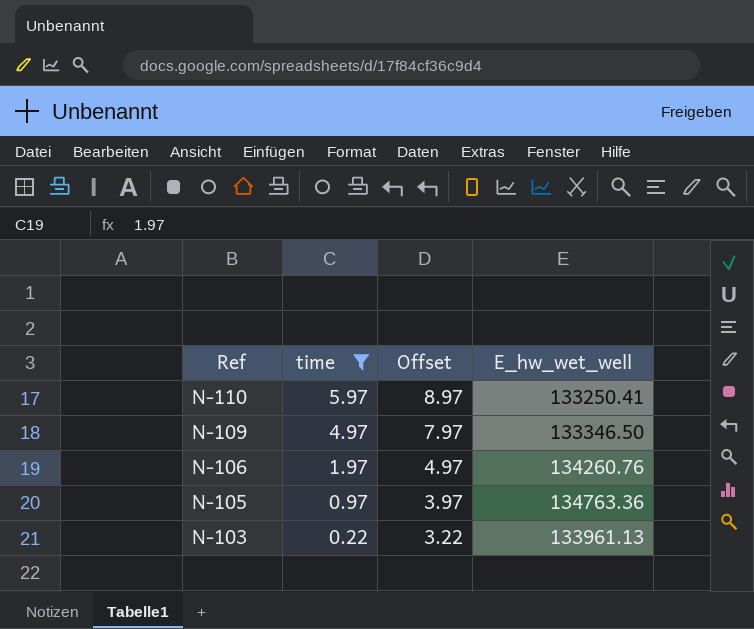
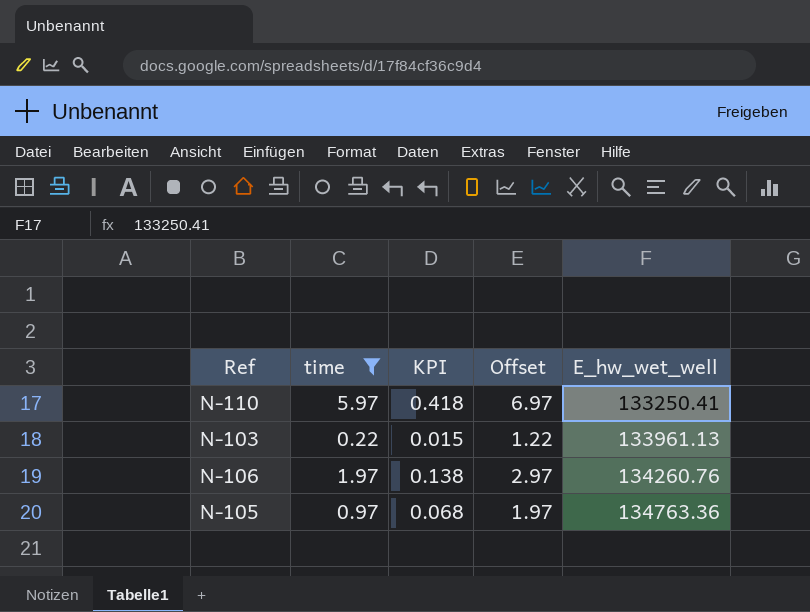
row order: Ref descending -> E_hw_wet_well ascending
column KPI | formula: none -> [time] * 0.07
column Offset | formula: [time] + 3 -> [time] + 1
row N-109: 4.97 | 7.97 | 133346.50 -> none

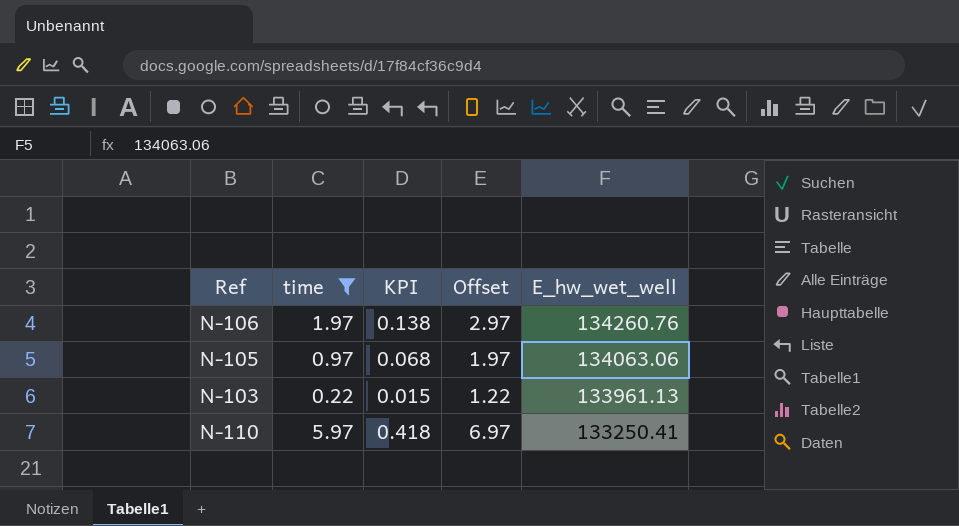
row order: E_hw_wet_well ascending -> E_hw_wet_well descending
N-105 | E_hw_wet_well: 134763.36 -> 134063.06

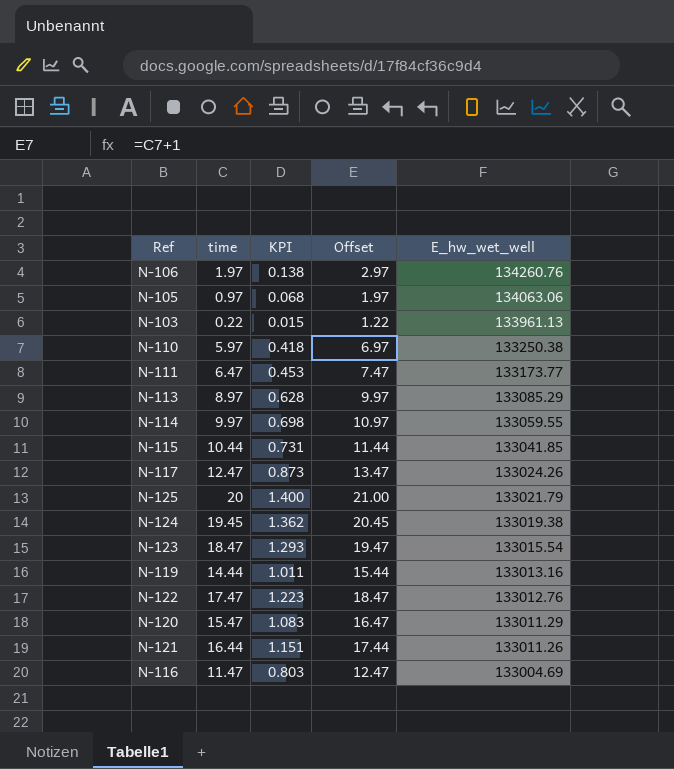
filter: time <= 5.97 -> none
N-110 | E_hw_wet_well: 133250.41 -> 133250.38

